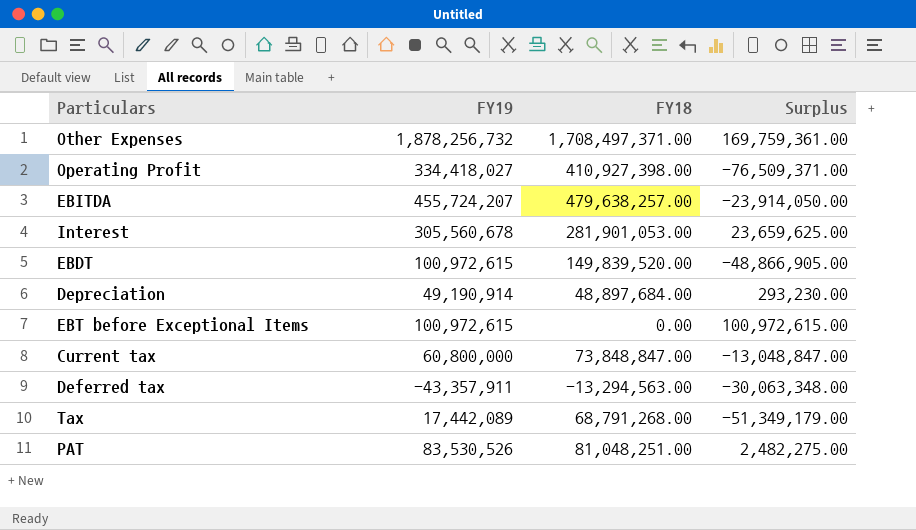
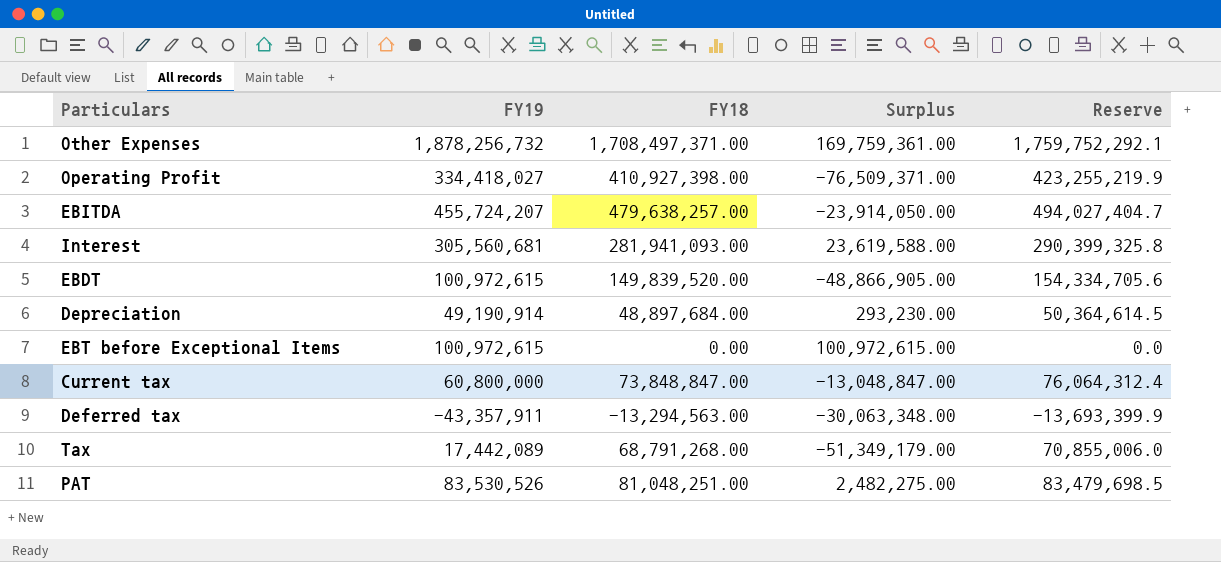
column Reserve | formula: none -> [FY18] * 1.03
Interest | FY19: 305,560,678 -> 305,560,681
Interest | FY18: 281,901,053.00 -> 281,941,093.00
Interest | Surplus: 23,659,625.00 -> 23,619,588.00

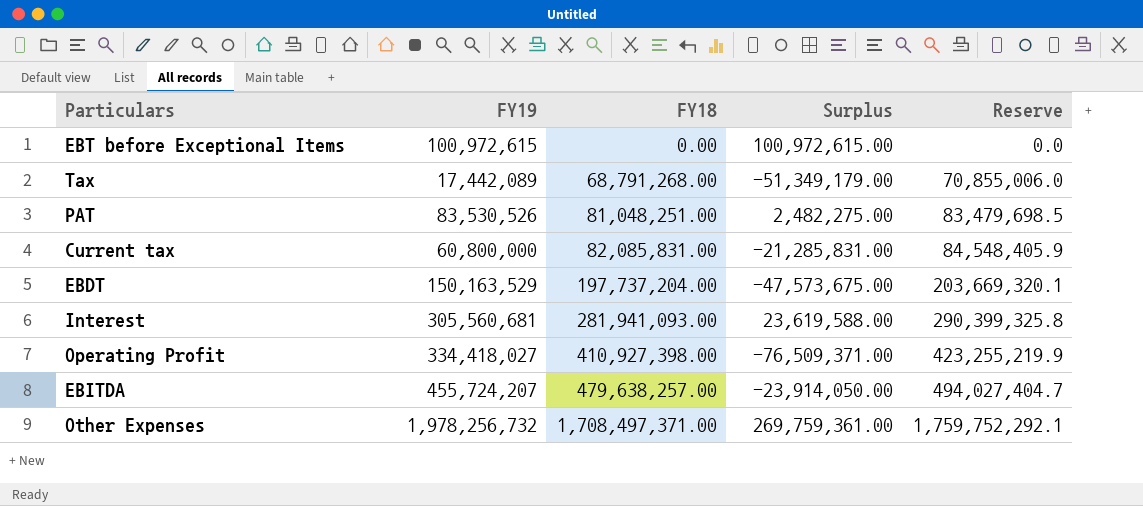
row order: none -> FY18 ascending
row Depreciation: 49,190,914 | 48,897,684.00 | 293,230.00 | 50,364,614.5 -> none
row Deferred tax: -43,357,911 | -13,294,563.00 | -30,063,348.00 | -13,693,399.9 -> none
Current tax | FY18: 73,848,847.00 -> 82,085,831.00
Current tax | Surplus: -13,048,847.00 -> -21,285,831.00
Current tax | Reserve: 76,064,312.4 -> 84,548,405.9
EBDT | FY19: 100,972,615 -> 150,163,529
EBDT | FY18: 149,839,520.00 -> 197,737,204.00
EBDT | Surplus: -48,866,905.00 -> -47,573,675.00
EBDT | Reserve: 154,334,705.6 -> 203,669,320.1
Other Expenses | FY19: 1,878,256,732 -> 1,978,256,732
Other Expenses | Surplus: 169,759,361.00 -> 269,759,361.00

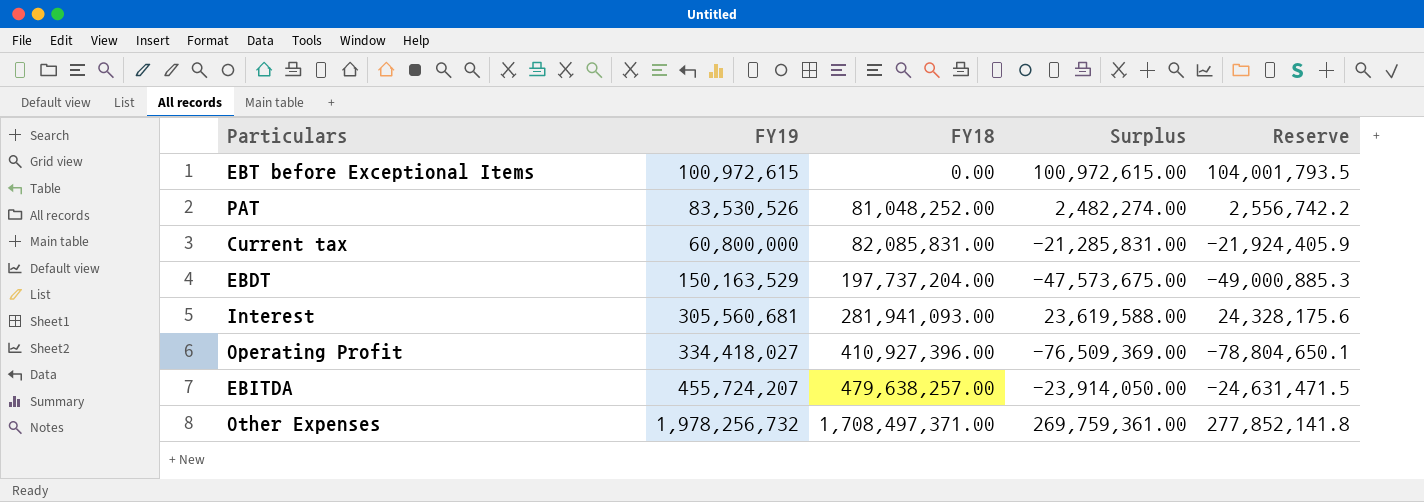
column Reserve | formula: [FY18] * 1.03 -> [Surplus] * 1.03
row Tax: 17,442,089 | 68,791,268.00 | -51,349,179.00 | 70,855,006.0 -> none
PAT | FY18: 81,048,251.00 -> 81,048,252.00
PAT | Surplus: 2,482,275.00 -> 2,482,274.00
Operating Profit | FY18: 410,927,398.00 -> 410,927,396.00
Operating Profit | Surplus: -76,509,371.00 -> -76,509,369.00

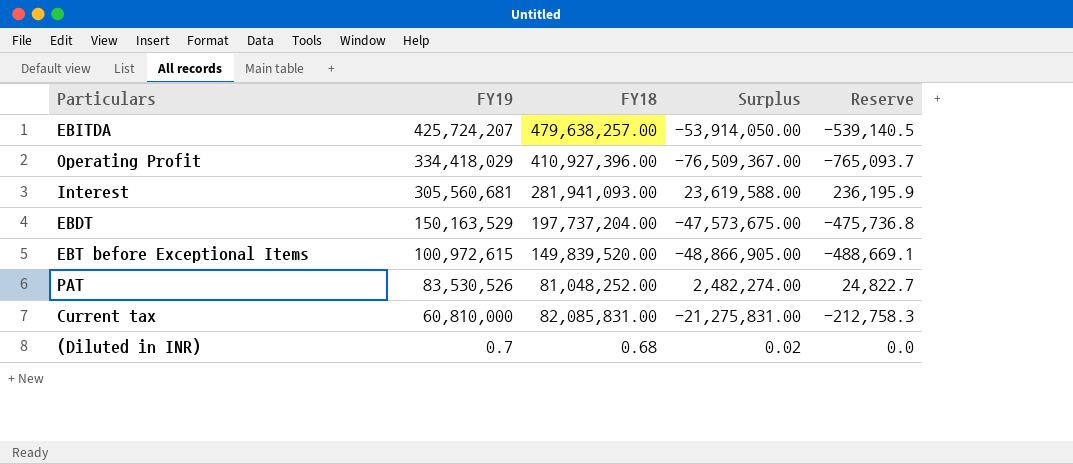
row order: FY18 ascending -> FY19 descending
column Reserve | formula: [Surplus] * 1.03 -> [Surplus] * 0.01
row Other Expenses: 1,978,256,732 | 1,708,497,371.00 | 269,759,361.00 | 277,852,141.8 -> none
EBITDA | FY19: 455,724,207 -> 425,724,207
EBITDA | Surplus: -23,914,050.00 -> -53,914,050.00
Operating Profit | FY19: 334,418,027 -> 334,418,029
Operating Profit | Surplus: -76,509,369.00 -> -76,509,367.00
EBT before Exceptional Items | FY18: 0.00 -> 149,839,520.00
EBT before Exceptional Items | Surplus: 100,972,615.00 -> -48,866,905.00
Current tax | FY19: 60,800,000 -> 60,810,000
Current tax | Surplus: -21,285,831.00 -> -21,275,831.00
row (Diluted in INR): none -> 0.7 | 0.68 | 0.02 | 0.0

